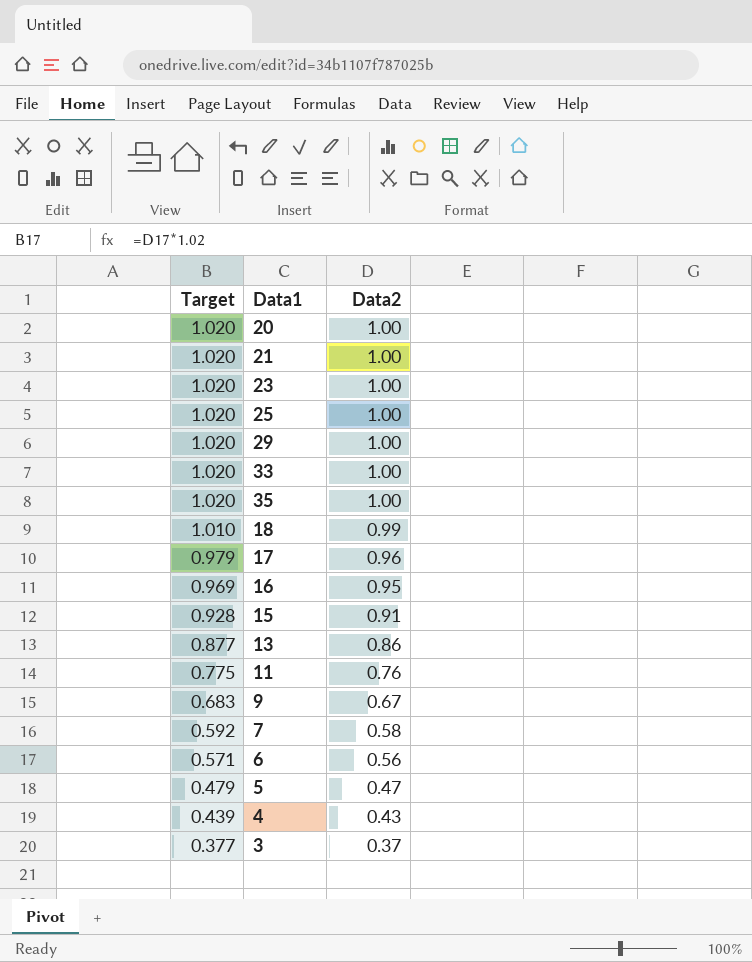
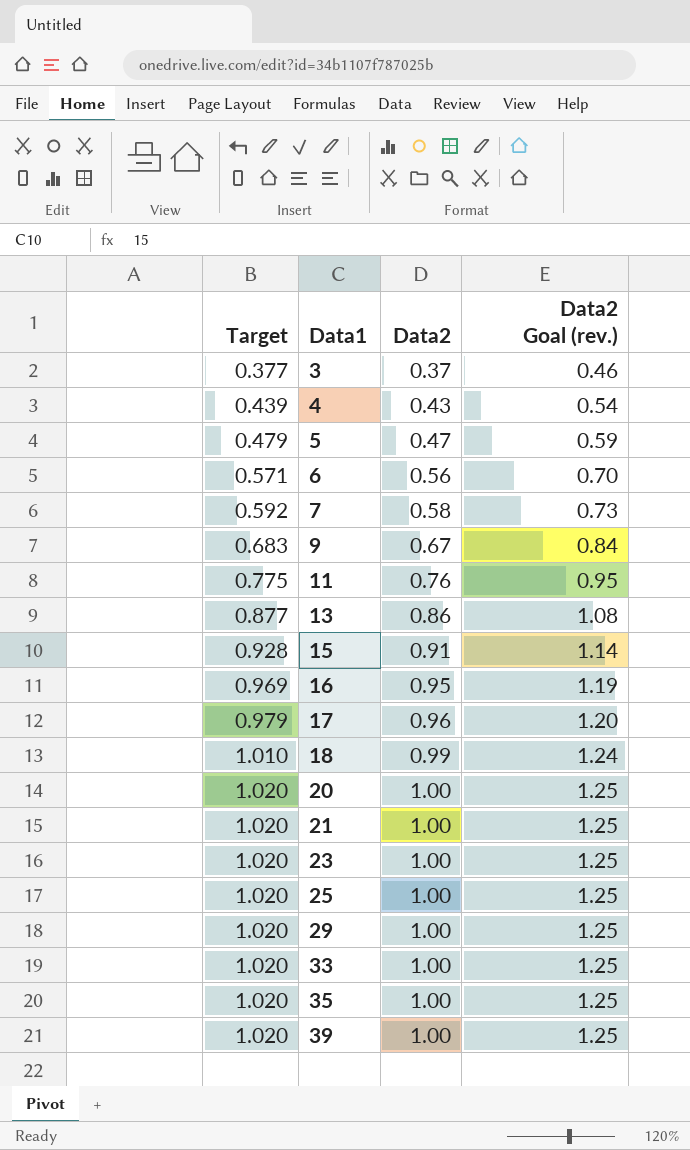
row order: Target descending -> Target ascending
column Data2 Goal (rev.) | formula: none -> [Data2] * 1.25
row 39: none -> 1.020 | 1.00 | 1.25

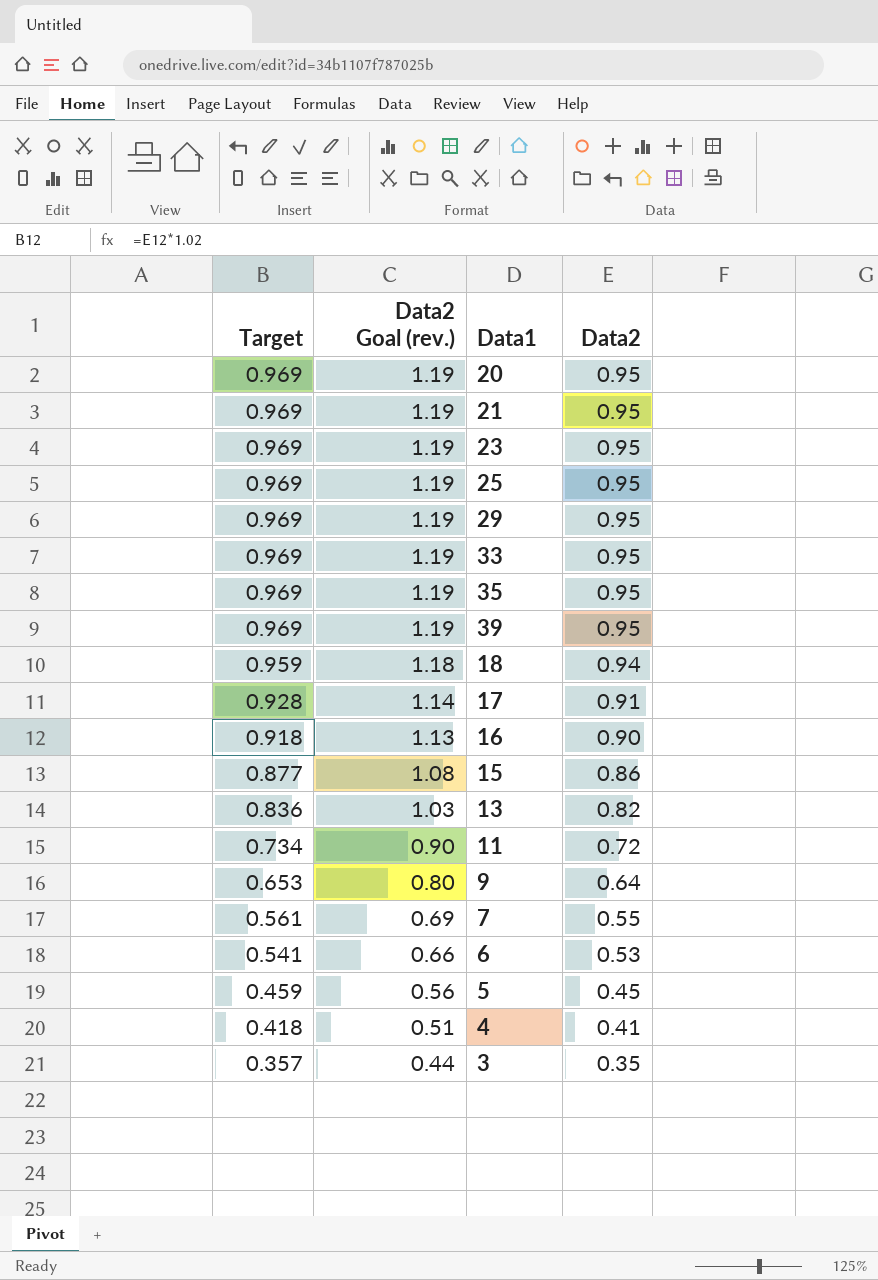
row order: Target ascending -> Target descending
column Data2 Goal (rev.) | position: 4 -> 2
20 | Target: 1.020 -> 0.969
20 | Data2 Goal (rev.): 1.25 -> 1.19
20 | Data2: 1.00 -> 0.95
21 | Target: 1.020 -> 0.969
21 | Data2 Goal (rev.): 1.25 -> 1.19
21 | Data2: 1.00 -> 0.95
23 | Target: 1.020 -> 0.969
23 | Data2 Goal (rev.): 1.25 -> 1.19
23 | Data2: 1.00 -> 0.95
25 | Target: 1.020 -> 0.969
25 | Data2 Goal (rev.): 1.25 -> 1.19
25 | Data2: 1.00 -> 0.95
29 | Target: 1.020 -> 0.969
29 | Data2 Goal (rev.): 1.25 -> 1.19
29 | Data2: 1.00 -> 0.95
33 | Target: 1.020 -> 0.969
33 | Data2 Goal (rev.): 1.25 -> 1.19
33 | Data2: 1.00 -> 0.95
35 | Target: 1.020 -> 0.969
35 | Data2 Goal (rev.): 1.25 -> 1.19
35 | Data2: 1.00 -> 0.95
39 | Target: 1.020 -> 0.969
39 | Data2 Goal (rev.): 1.25 -> 1.19
39 | Data2: 1.00 -> 0.95
18 | Target: 1.010 -> 0.959
18 | Data2 Goal (rev.): 1.24 -> 1.18
18 | Data2: 0.99 -> 0.94
17 | Target: 0.979 -> 0.928
17 | Data2 Goal (rev.): 1.20 -> 1.14
17 | Data2: 0.96 -> 0.91
16 | Target: 0.969 -> 0.918
16 | Data2 Goal (rev.): 1.19 -> 1.13
16 | Data2: 0.95 -> 0.90
15 | Target: 0.928 -> 0.877
15 | Data2 Goal (rev.): 1.14 -> 1.08
15 | Data2: 0.91 -> 0.86
13 | Target: 0.877 -> 0.836
13 | Data2 Goal (rev.): 1.08 -> 1.03
13 | Data2: 0.86 -> 0.82
11 | Target: 0.775 -> 0.734
11 | Data2 Goal (rev.): 0.95 -> 0.90
11 | Data2: 0.76 -> 0.72
9 | Target: 0.683 -> 0.653
9 | Data2 Goal (rev.): 0.84 -> 0.80
9 | Data2: 0.67 -> 0.64
7 | Target: 0.592 -> 0.561
7 | Data2 Goal (rev.): 0.73 -> 0.69
7 | Data2: 0.58 -> 0.55
6 | Target: 0.571 -> 0.541
6 | Data2 Goal (rev.): 0.70 -> 0.66
6 | Data2: 0.56 -> 0.53
5 | Target: 0.479 -> 0.459
5 | Data2 Goal (rev.): 0.59 -> 0.56
5 | Data2: 0.47 -> 0.45
4 | Target: 0.439 -> 0.418
4 | Data2 Goal (rev.): 0.54 -> 0.51
4 | Data2: 0.43 -> 0.41
3 | Target: 0.377 -> 0.357
3 | Data2 Goal (rev.): 0.46 -> 0.44
3 | Data2: 0.37 -> 0.35

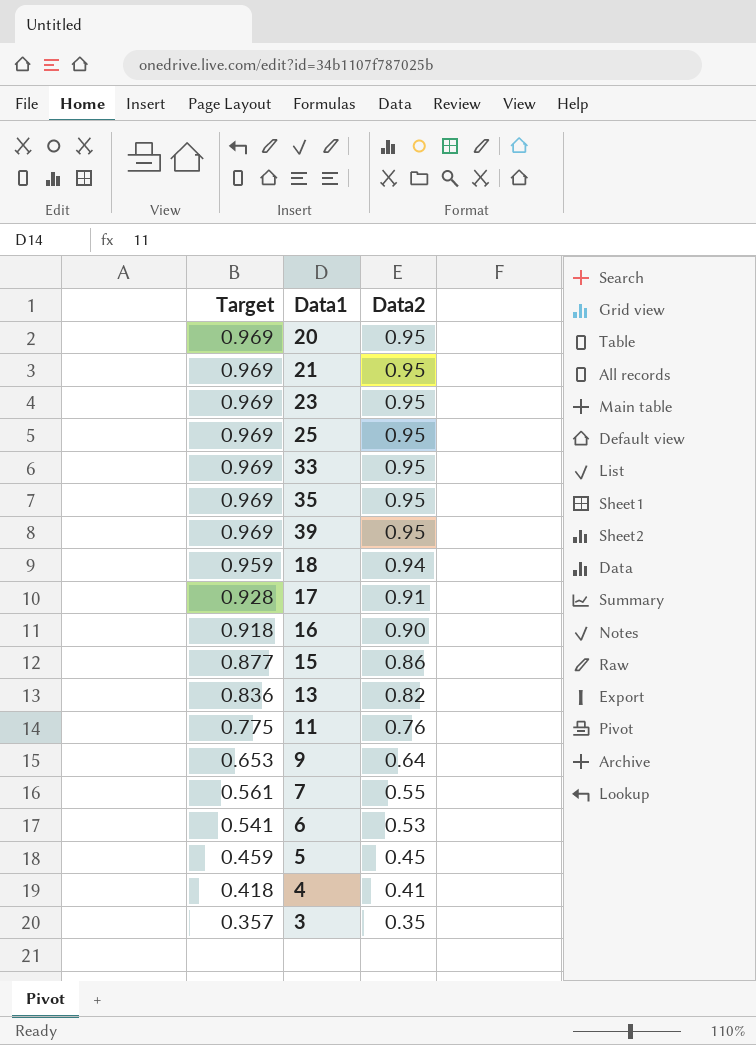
column Data2 Goal (rev.) | formula: [Data2] * 1.25 -> none
row 29: 0.969 | 1.19 | 0.95 -> none
11 | Target: 0.734 -> 0.775
11 | Data2: 0.72 -> 0.76

